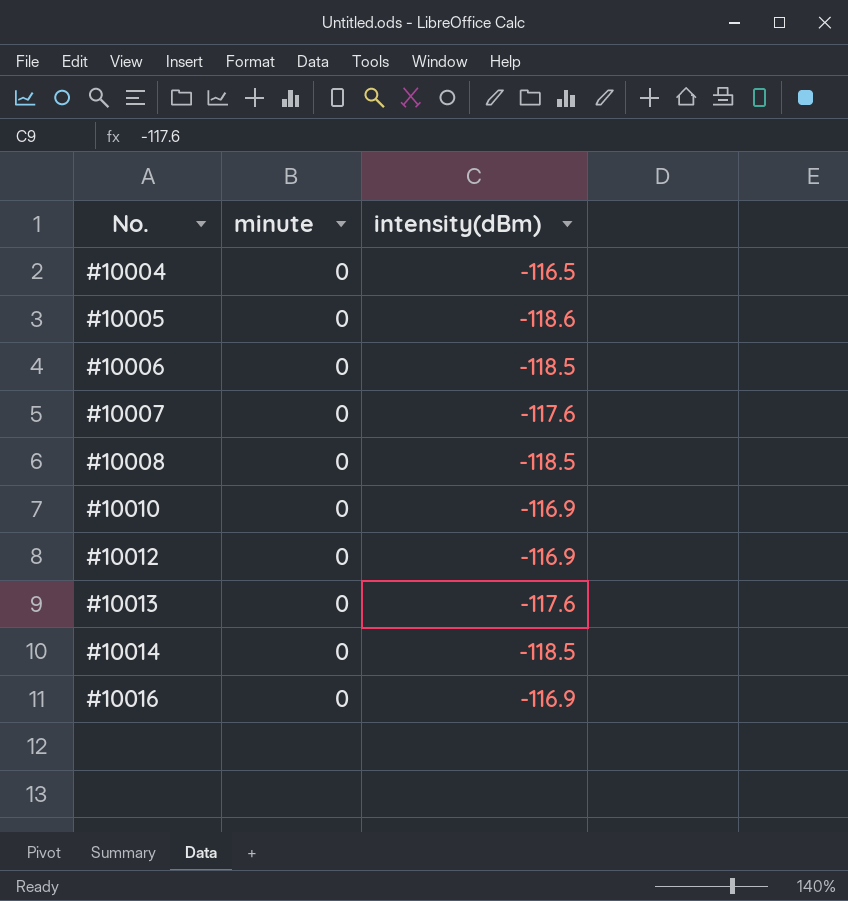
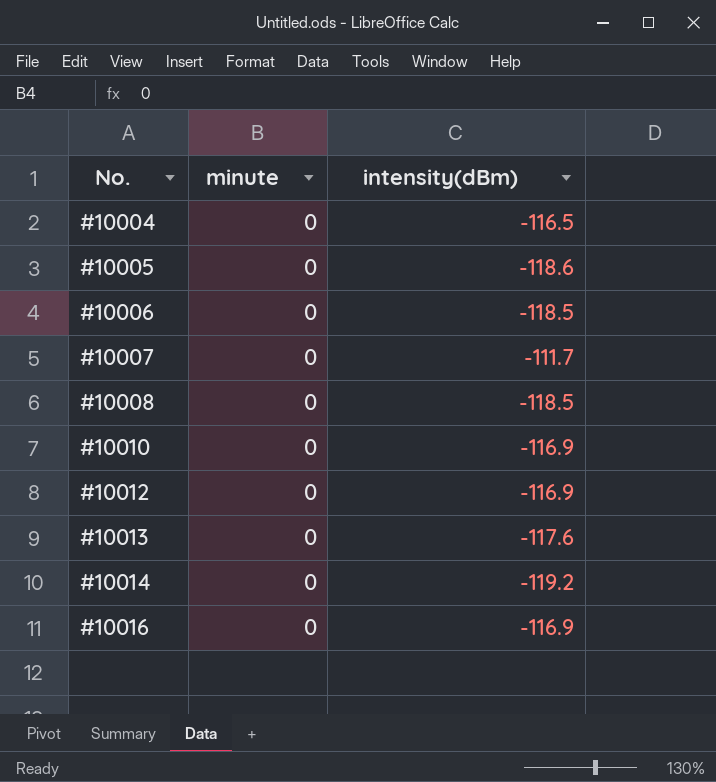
#10007 | intensity(dBm): -117.6 -> -111.7
#10014 | intensity(dBm): -118.5 -> -119.2

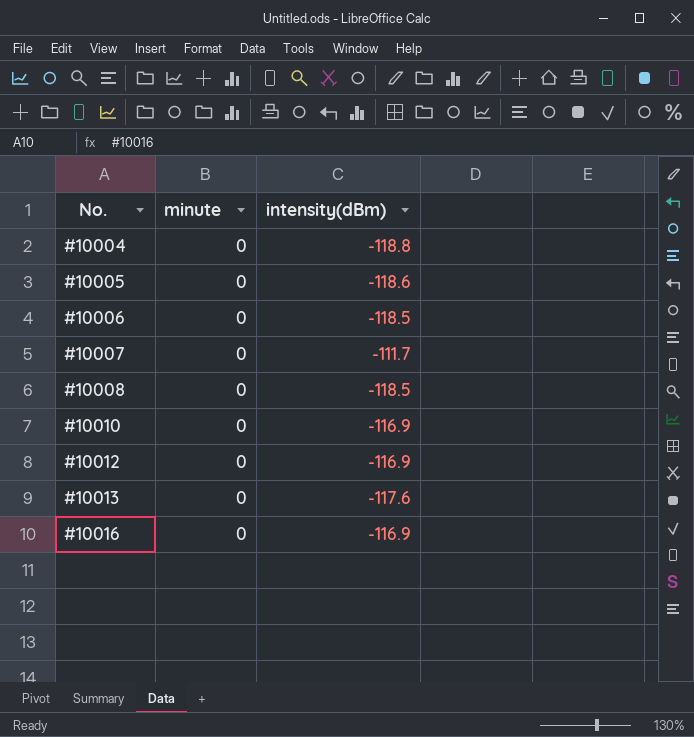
row #10014: 0 | -119.2 -> none
#10004 | intensity(dBm): -116.5 -> -118.8

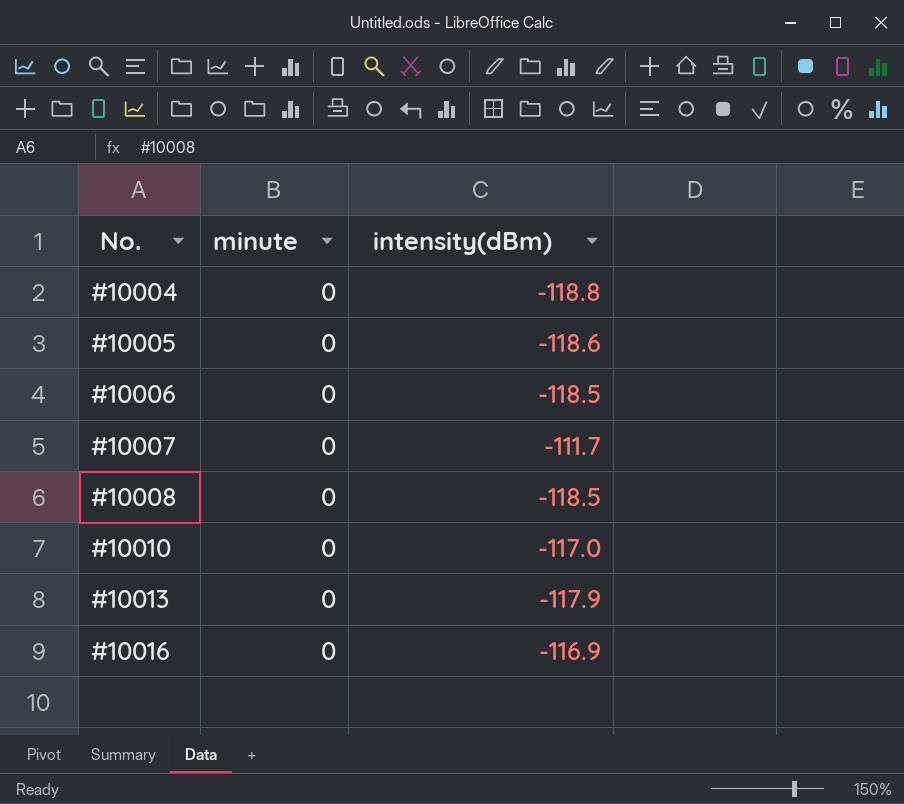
row #10012: 0 | -116.9 -> none
#10010 | intensity(dBm): -116.9 -> -117.0
#10013 | intensity(dBm): -117.6 -> -117.9

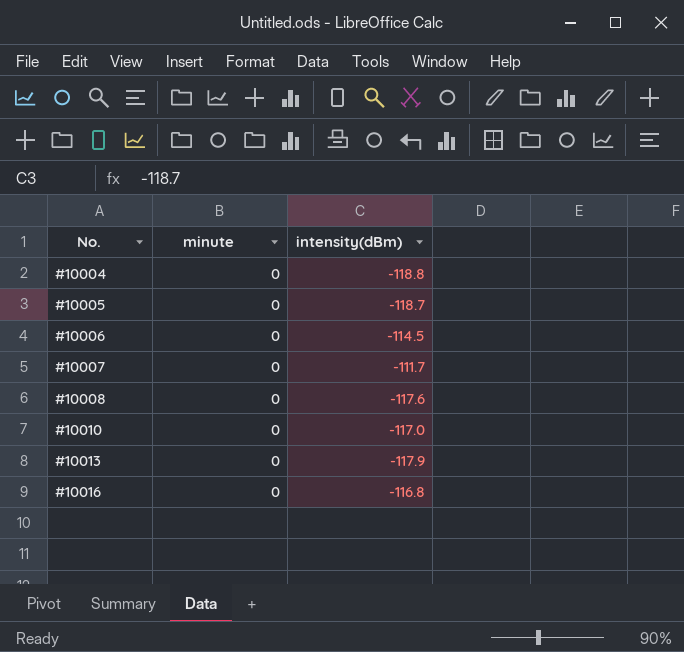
#10005 | intensity(dBm): -118.6 -> -118.7
#10006 | intensity(dBm): -118.5 -> -114.5
#10008 | intensity(dBm): -118.5 -> -117.6
#10016 | intensity(dBm): -116.9 -> -116.8

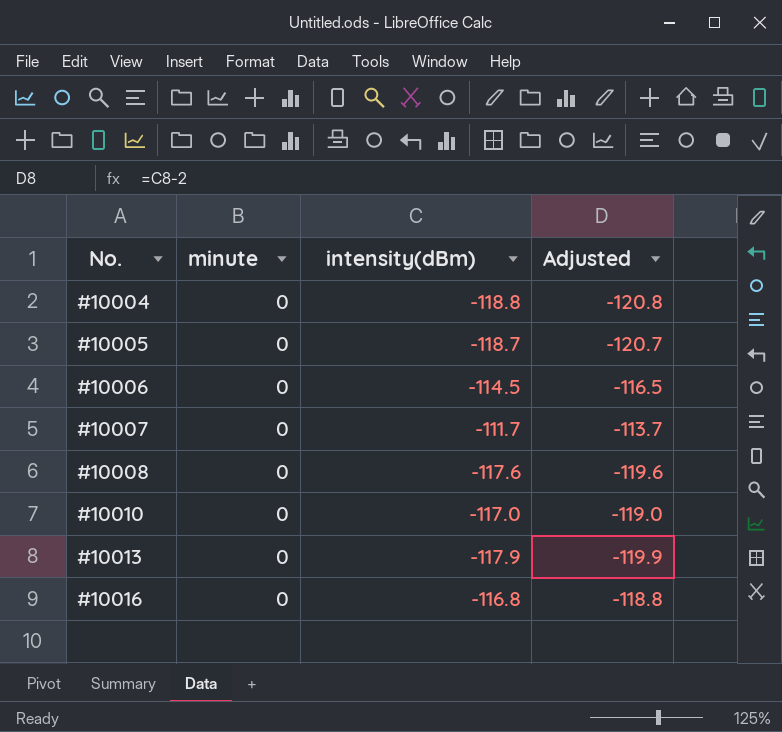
column Adjusted | formula: none -> [intensity(dBm)] - 2

